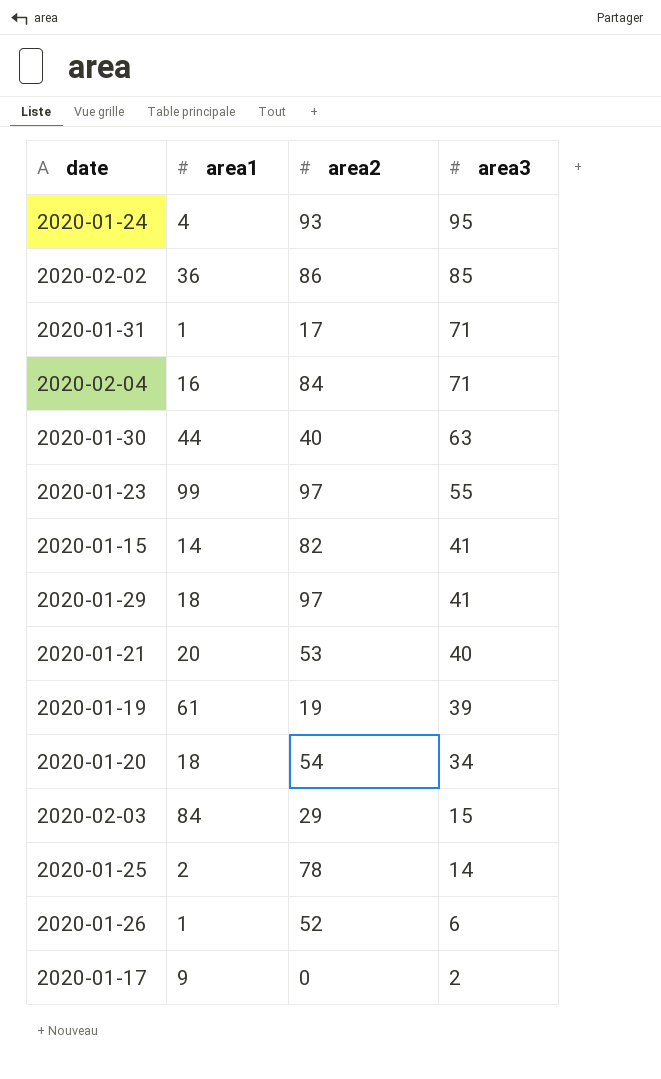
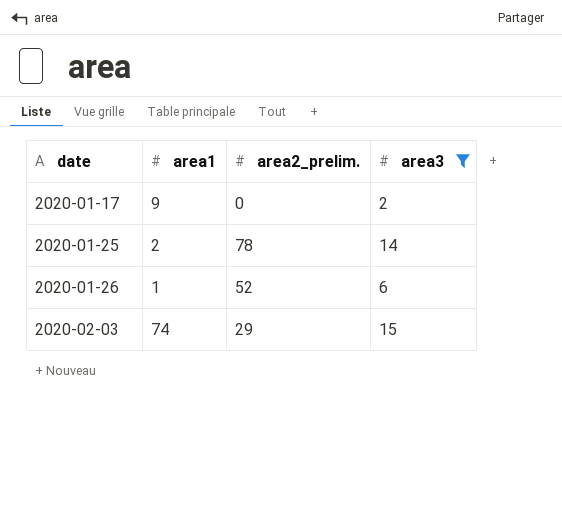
filter: none -> area3 <= 15
row order: area3 descending -> date ascending
column name: area2 -> area2_prelim.
2020-02-03 | area1: 84 -> 74

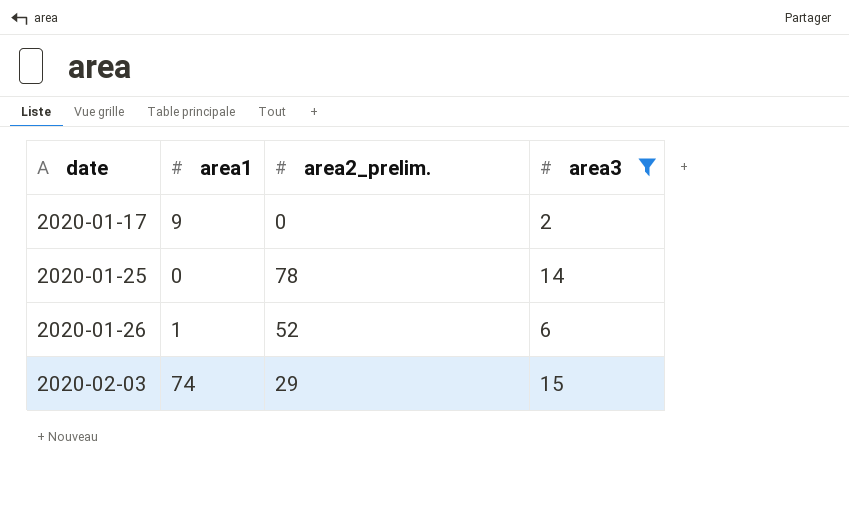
2020-01-25 | area1: 2 -> 0

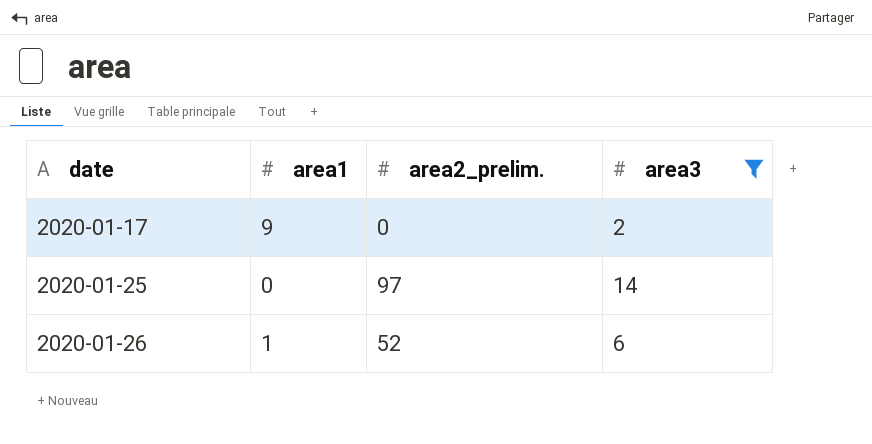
row 2020-02-03: 74 | 29 | 15 -> none
2020-01-25 | area2_prelim.: 78 -> 97

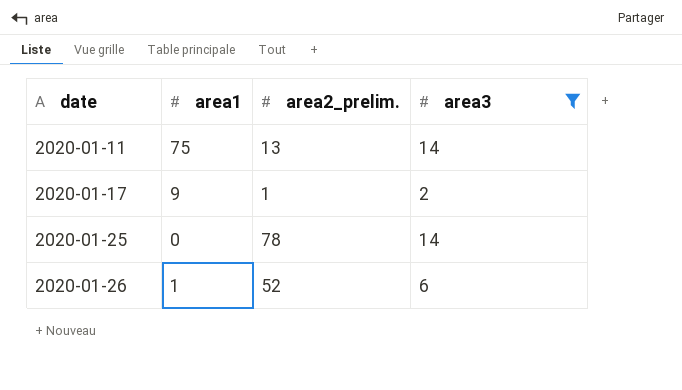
row 2020-01-11: none -> 75 | 13 | 14
2020-01-17 | area2_prelim.: 0 -> 1
2020-01-25 | area2_prelim.: 97 -> 78

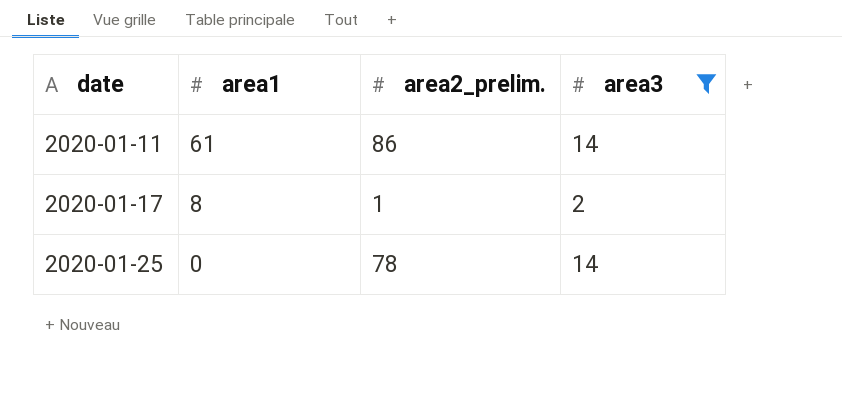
row 2020-01-26: 1 | 52 | 6 -> none
2020-01-11 | area1: 75 -> 61
2020-01-11 | area2_prelim.: 13 -> 86
2020-01-17 | area1: 9 -> 8

